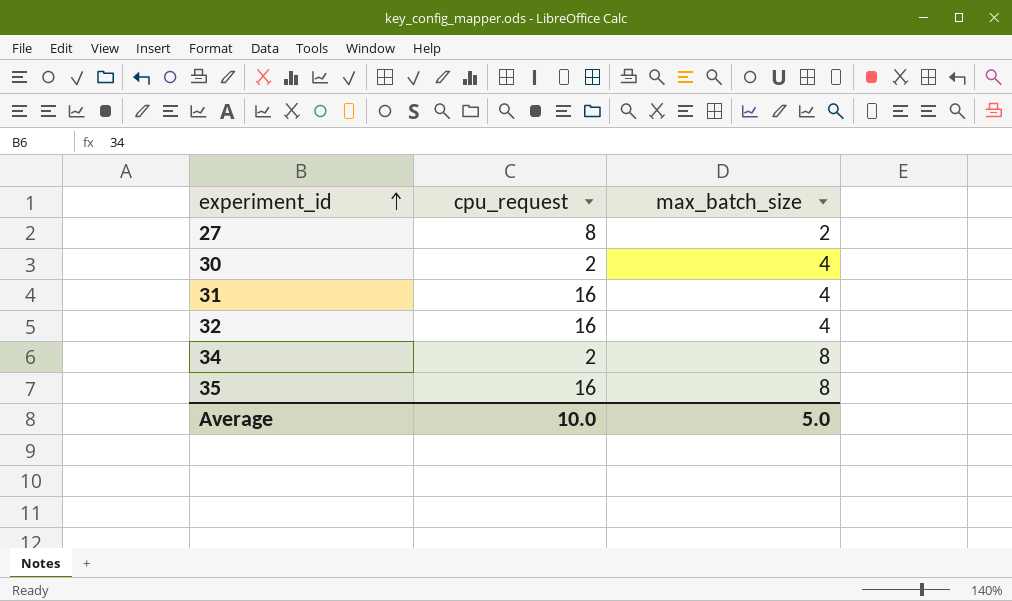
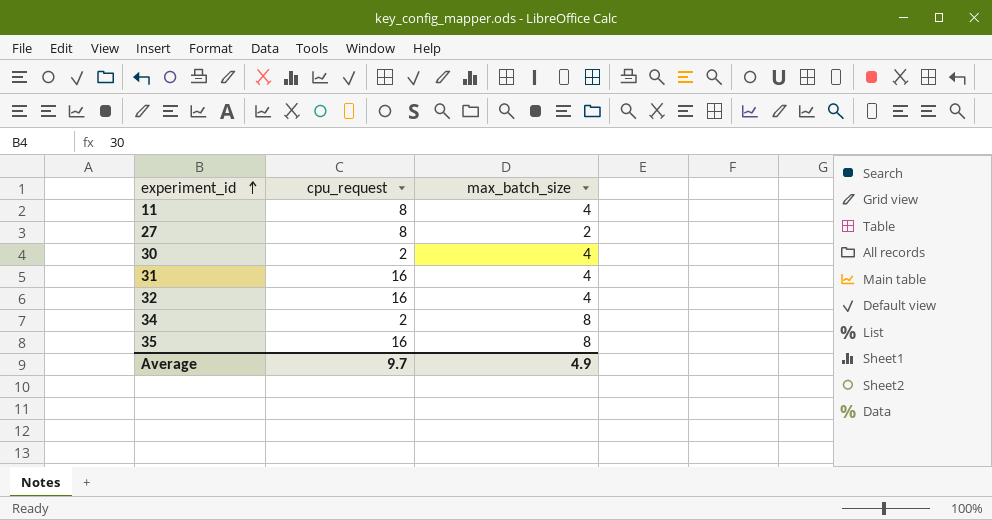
row 11: none -> 8 | 4
Average | cpu_request: 10.0 -> 9.7
Average | max_batch_size: 5.0 -> 4.9

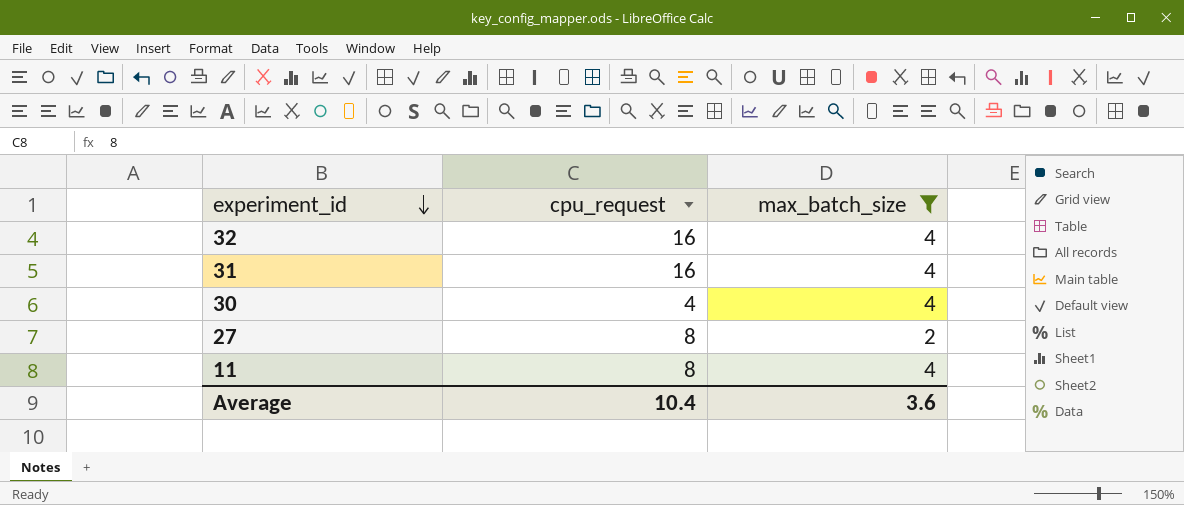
filter: none -> max_batch_size != 8
row order: experiment_id ascending -> experiment_id descending
30 | cpu_request: 2 -> 4
Average | cpu_request: 9.7 -> 10.4
Average | max_batch_size: 4.9 -> 3.6

